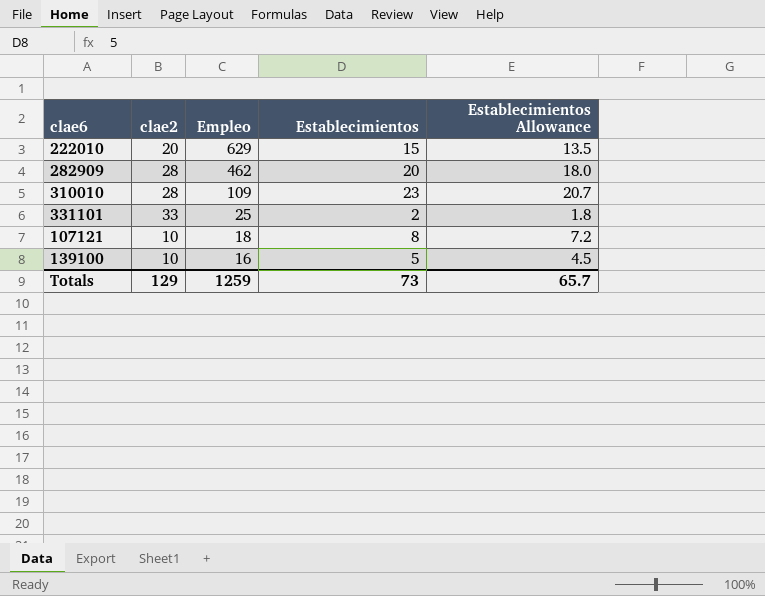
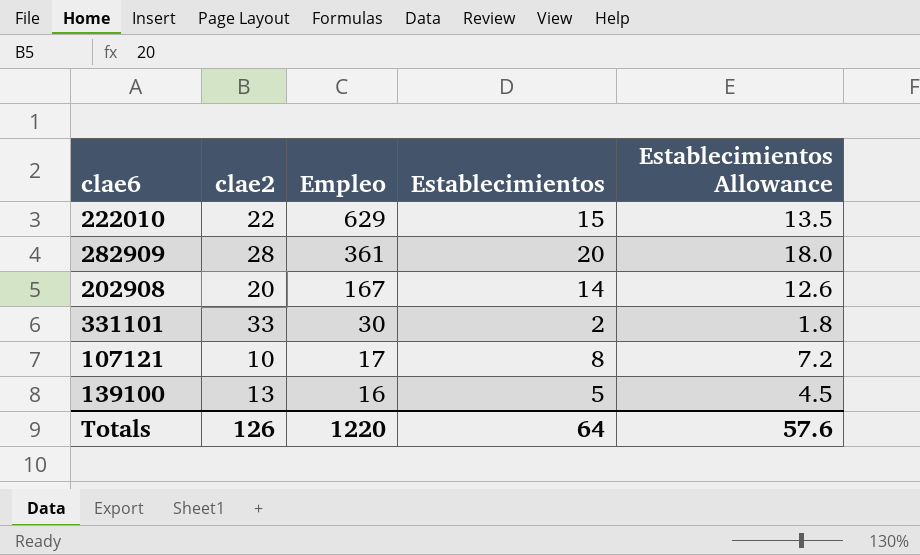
row 310010: 28 | 109 | 23 | 20.7 -> none
222010 | clae2: 20 -> 22
282909 | Empleo: 462 -> 361
row 202908: none -> 20 | 167 | 14 | 12.6
331101 | Empleo: 25 -> 30
107121 | Empleo: 18 -> 17
139100 | clae2: 10 -> 13
Totals | clae2: 129 -> 126
Totals | Empleo: 1259 -> 1220
Totals | Establecimientos: 73 -> 64
Totals | Establecimientos Allowance: 65.7 -> 57.6

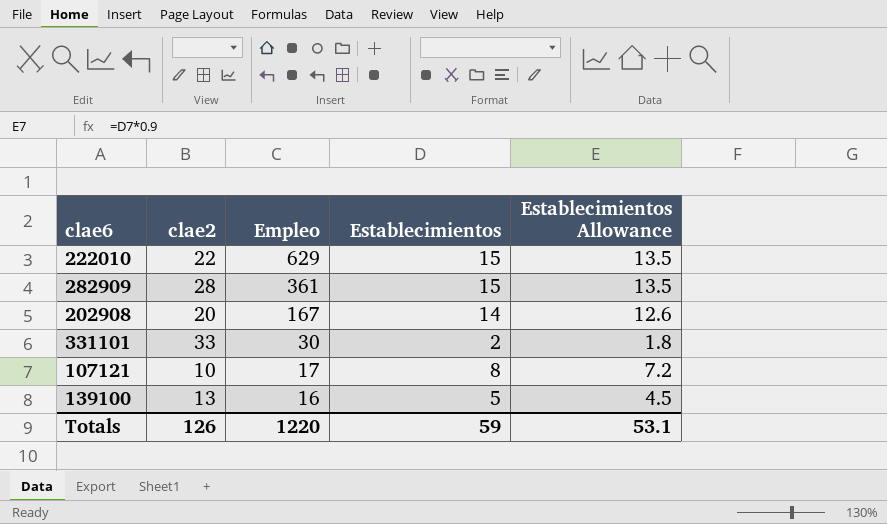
282909 | Establecimientos: 20 -> 15
282909 | Establecimientos Allowance: 18.0 -> 13.5
Totals | Establecimientos: 64 -> 59
Totals | Establecimientos Allowance: 57.6 -> 53.1

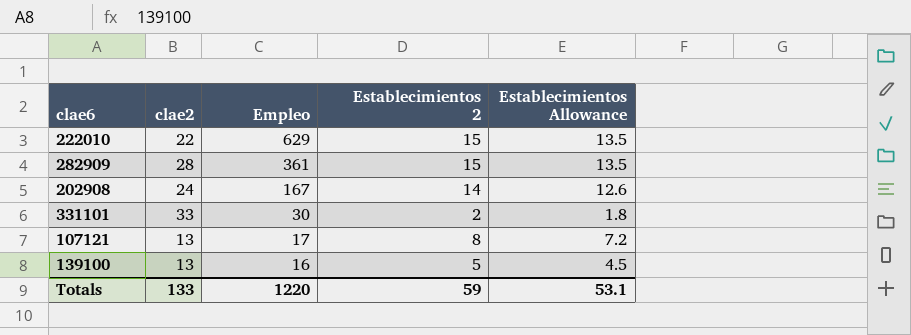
column name: Establecimientos -> Establecimientos 2
202908 | clae2: 20 -> 24
107121 | clae2: 10 -> 13
Totals | clae2: 126 -> 133

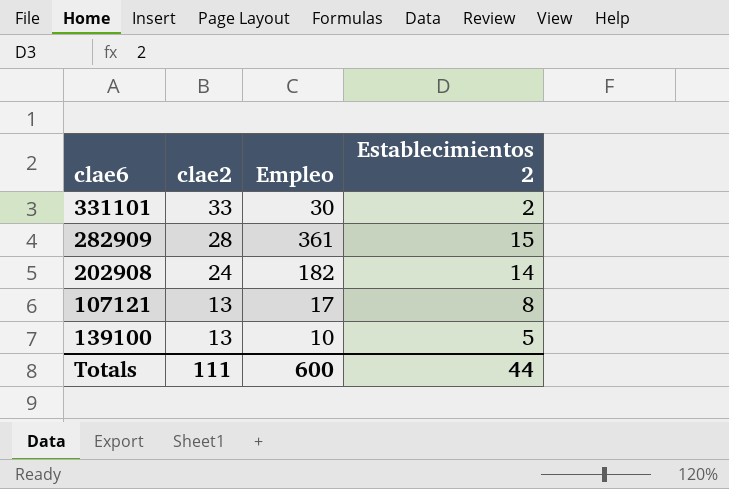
row order: Empleo descending -> clae2 descending
column Establecimientos Allowance | formula: [Establecimientos 2] * 0.9 -> none
row 222010: 22 | 629 | 15 | 13.5 -> none
202908 | Empleo: 167 -> 182
139100 | Empleo: 16 -> 10
Totals | clae2: 133 -> 111
Totals | Empleo: 1220 -> 600
Totals | Establecimientos 2: 59 -> 44

